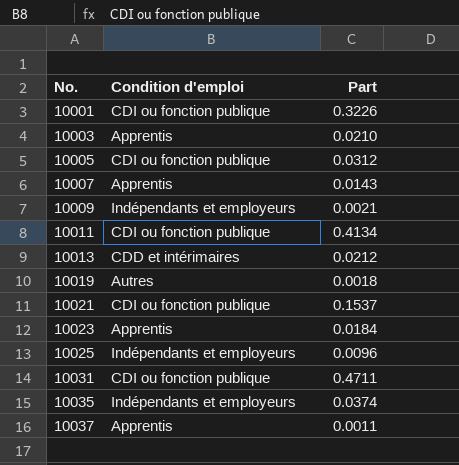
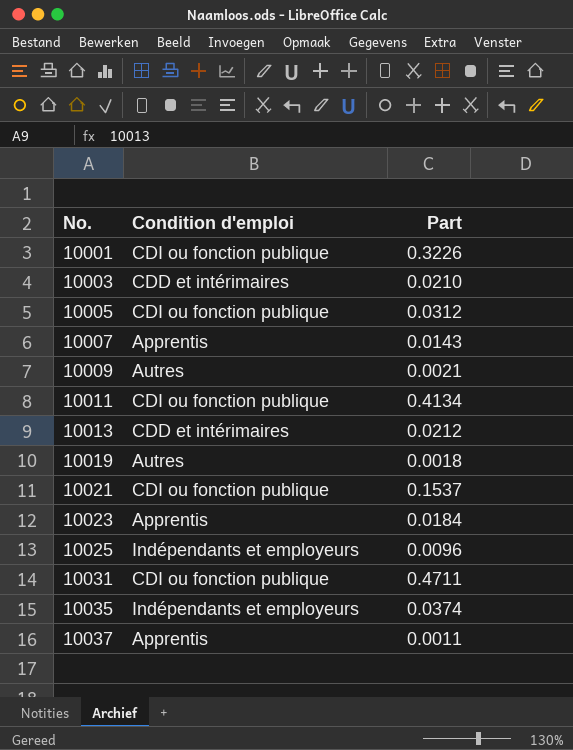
10003 | Condition d'emploi: Apprentis -> CDD et intérimaires
10009 | Condition d'emploi: Indépendants et employeurs -> Autres

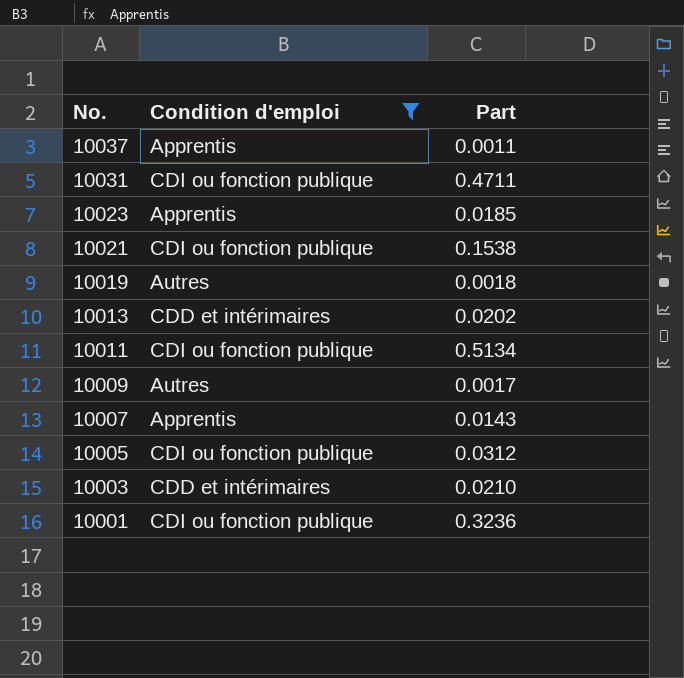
filter: none -> Condition d'emploi != Indépendants et employeurs
row order: No. ascending -> No. descending
10023 | Part: 0.0184 -> 0.0185
10021 | Part: 0.1537 -> 0.1538
10013 | Part: 0.0212 -> 0.0202
10011 | Part: 0.4134 -> 0.5134
10009 | Part: 0.0021 -> 0.0017
10001 | Part: 0.3226 -> 0.3236

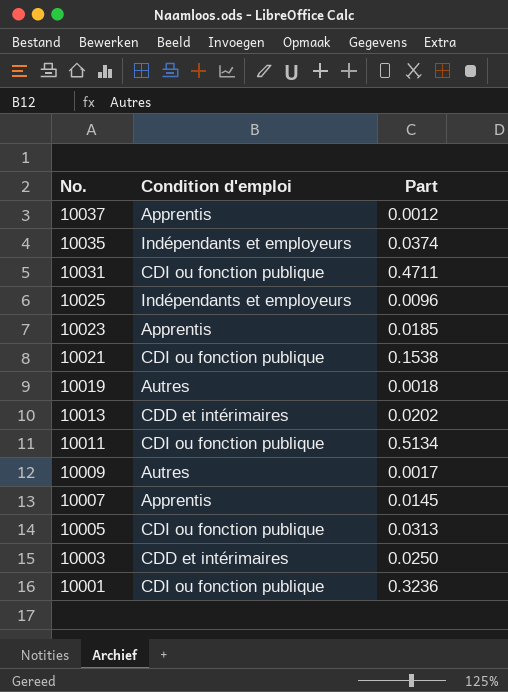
filter: Condition d'emploi != Indépendants et employeurs -> none
10037 | Part: 0.0011 -> 0.0012
10007 | Part: 0.0143 -> 0.0145
10005 | Part: 0.0312 -> 0.0313
10003 | Part: 0.0210 -> 0.0250

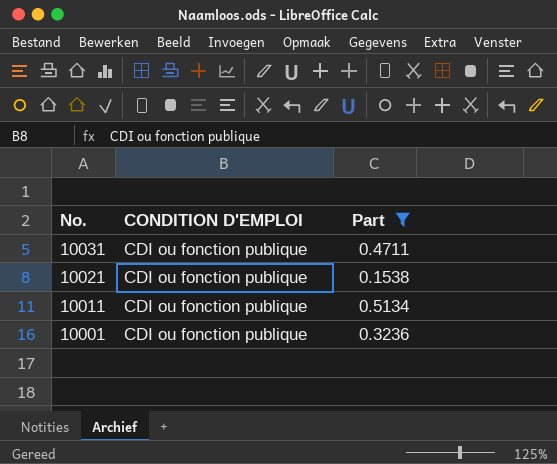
filter: none -> Part >= 0.1538
column name: Condition d'emploi -> CONDITION D'EMPLOI

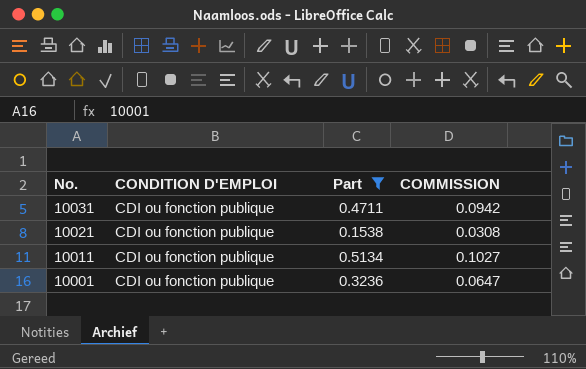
column COMMISSION | formula: none -> [Part] * 0.2

